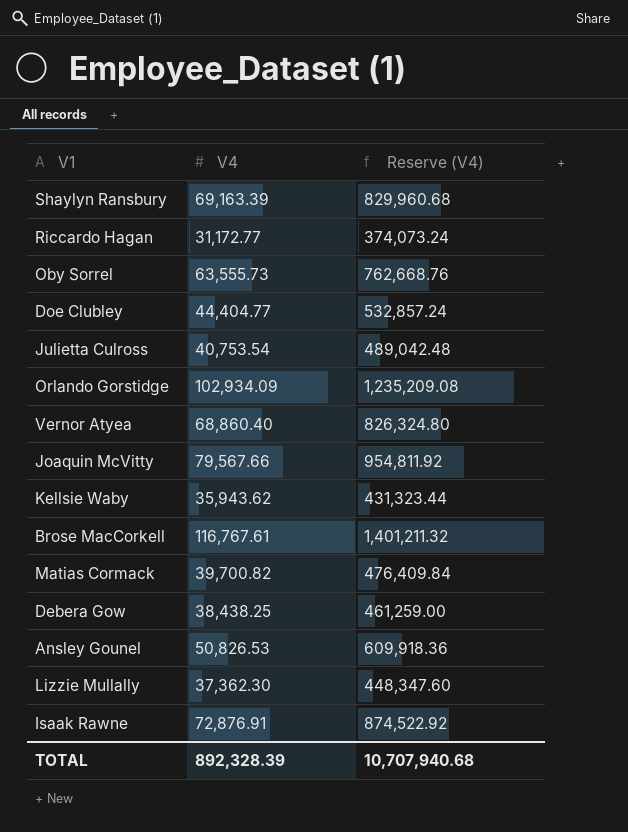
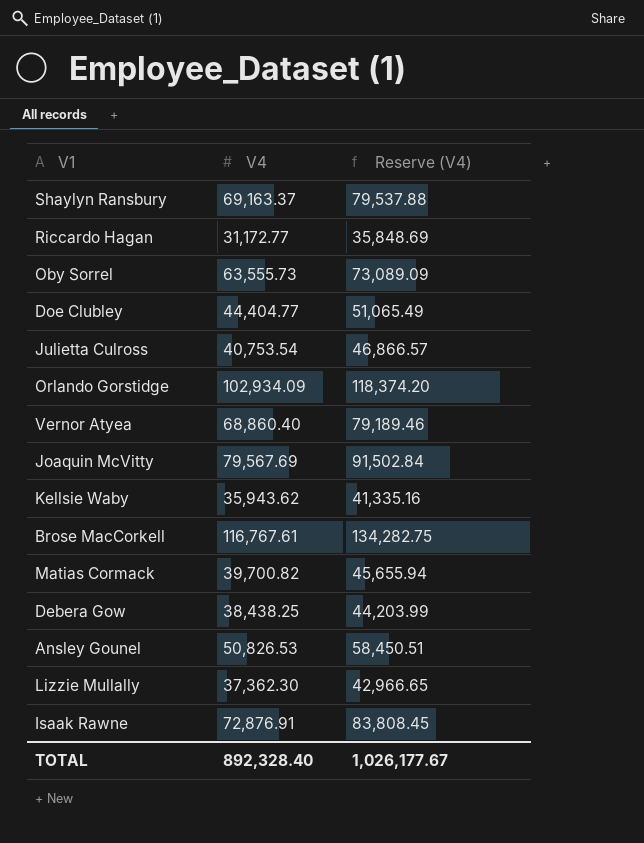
column Reserve (V4) | formula: [V4] * 12 -> [V4] * 1.15
Shaylyn Ransbury | V4: 69,163.39 -> 69,163.37
Joaquin McVitty | V4: 79,567.66 -> 79,567.69
TOTAL | V4: 892,328.39 -> 892,328.40
TOTAL | Reserve (V4): 10,707,940.68 -> 1,026,177.67

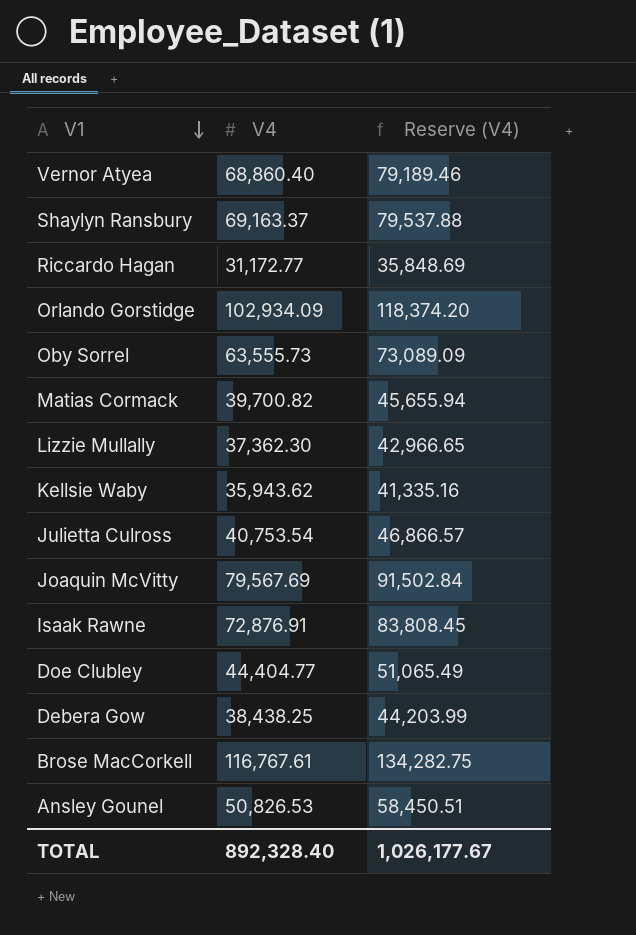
row order: none -> V1 descending

